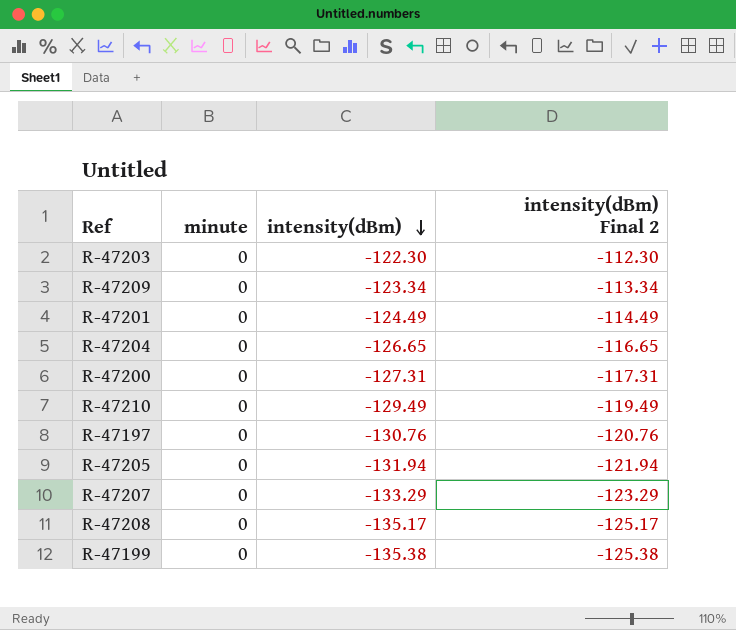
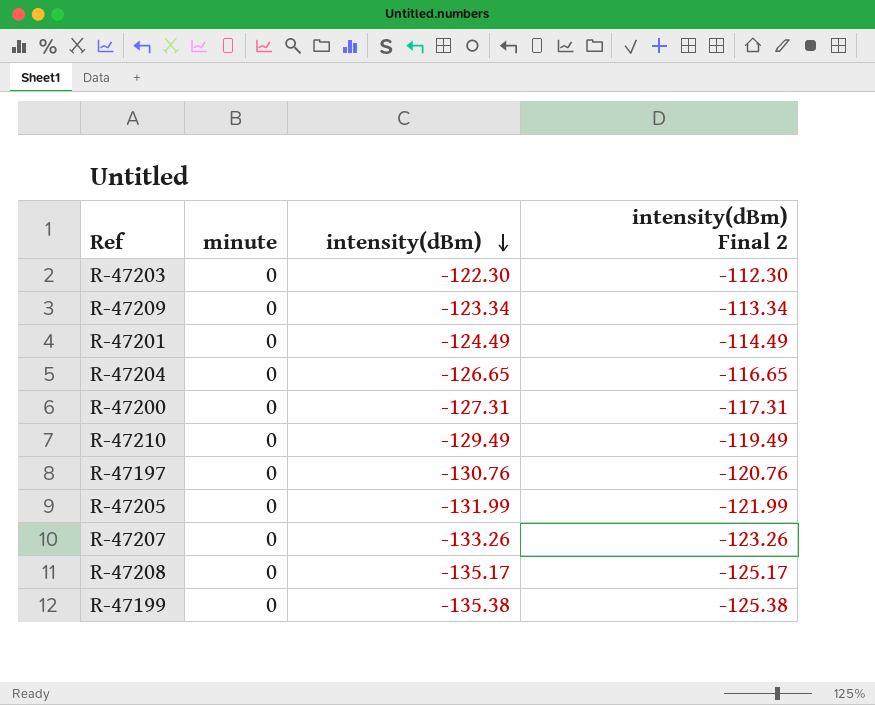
R-47205 | intensity(dBm): -131.94 -> -131.99
R-47205 | intensity(dBm) Final 2: -121.94 -> -121.99
R-47207 | intensity(dBm): -133.29 -> -133.26
R-47207 | intensity(dBm) Final 2: -123.29 -> -123.26

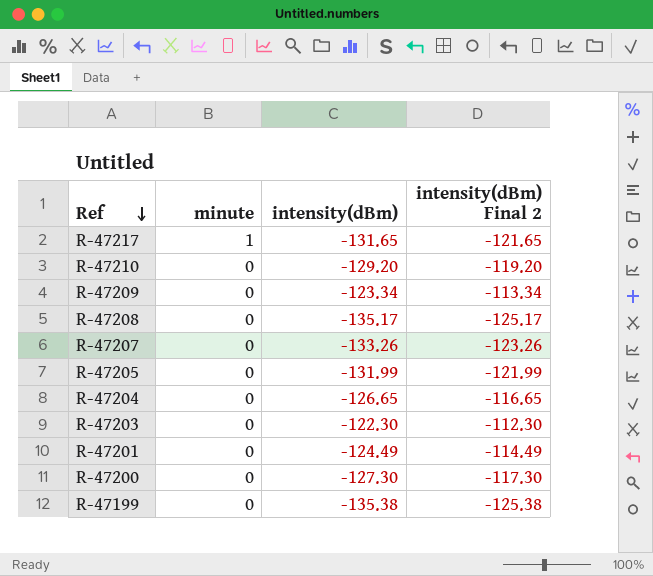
row order: intensity(dBm) descending -> Ref descending
row R-47197: 0 | -130.76 | -120.76 -> none
row R-47217: none -> 1 | -131.65 | -121.65
R-47210 | intensity(dBm): -129.49 -> -129.20
R-47210 | intensity(dBm) Final 2: -119.49 -> -119.20
R-47200 | intensity(dBm): -127.31 -> -127.30
R-47200 | intensity(dBm) Final 2: -117.31 -> -117.30

